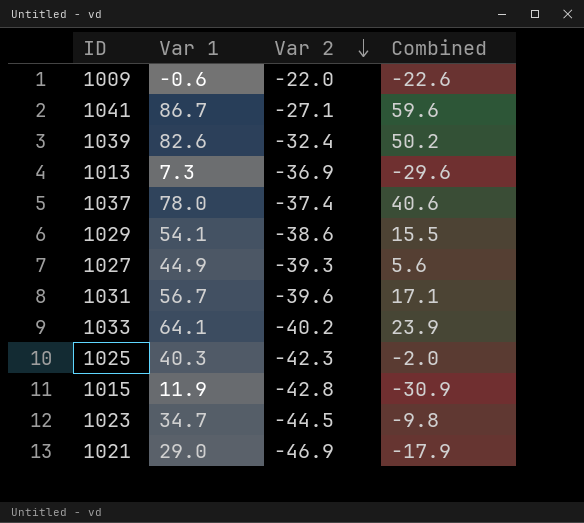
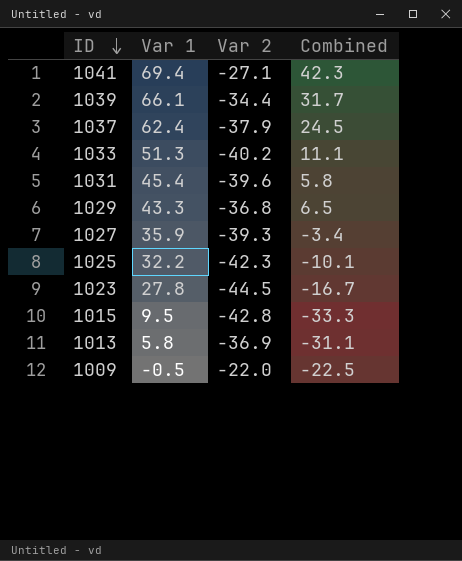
row order: Var 2 descending -> ID descending
row 1021: 29.0 | -46.9 | -17.9 -> none
1041 | Var 1: 86.7 -> 69.4
1041 | Combined: 59.6 -> 42.3
1039 | Var 1: 82.6 -> 66.1
1039 | Var 2: -32.4 -> -34.4
1039 | Combined: 50.2 -> 31.7
1037 | Var 1: 78.0 -> 62.4
1037 | Var 2: -37.4 -> -37.9
1037 | Combined: 40.6 -> 24.5
1033 | Var 1: 64.1 -> 51.3
1033 | Combined: 23.9 -> 11.1
1031 | Var 1: 56.7 -> 45.4
1031 | Combined: 17.1 -> 5.8
1029 | Var 1: 54.1 -> 43.3
1029 | Var 2: -38.6 -> -36.8
1029 | Combined: 15.5 -> 6.5
1027 | Var 1: 44.9 -> 35.9
1027 | Combined: 5.6 -> -3.4
1025 | Var 1: 40.3 -> 32.2
1025 | Combined: -2.0 -> -10.1
1023 | Var 1: 34.7 -> 27.8
1023 | Combined: -9.8 -> -16.7
1015 | Var 1: 11.9 -> 9.5
1015 | Combined: -30.9 -> -33.3
1013 | Var 1: 7.3 -> 5.8
1013 | Combined: -29.6 -> -31.1
1009 | Var 1: -0.6 -> -0.5
1009 | Combined: -22.6 -> -22.5

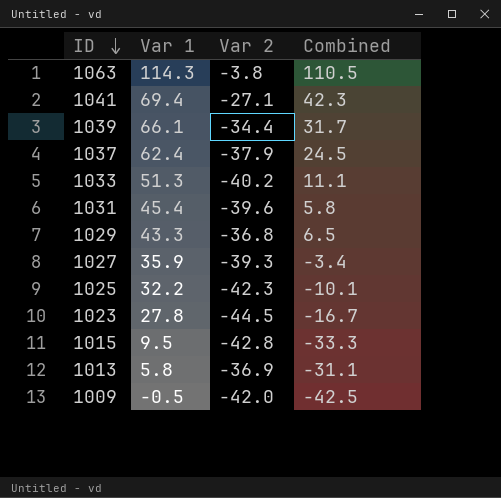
row 1063: none -> 114.3 | -3.8 | 110.5
1009 | Var 2: -22.0 -> -42.0
1009 | Combined: -22.5 -> -42.5

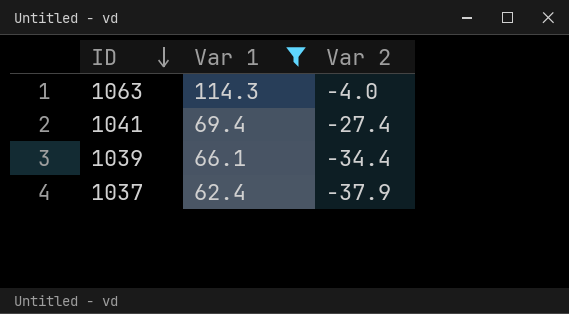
filter: none -> Var 1 >= 62.4
column Combined | formula: [Var 1] + [Var 2] -> none
1063 | Var 2: -3.8 -> -4.0
1041 | Var 2: -27.1 -> -27.4

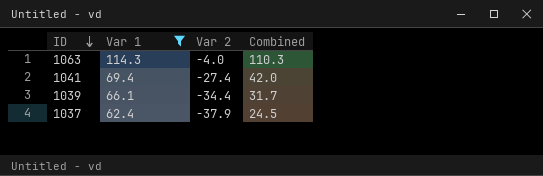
column Combined | formula: none -> [Var 1] + [Var 2]

